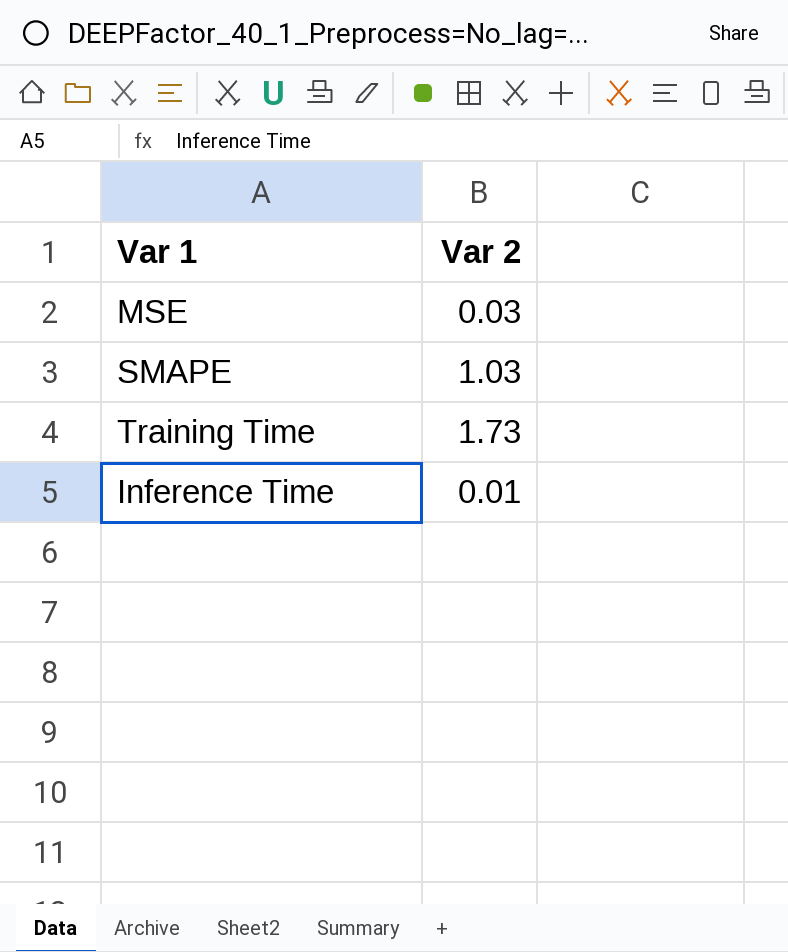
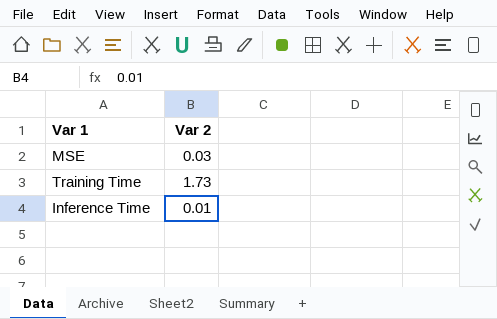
row SMAPE: 1.03 -> none

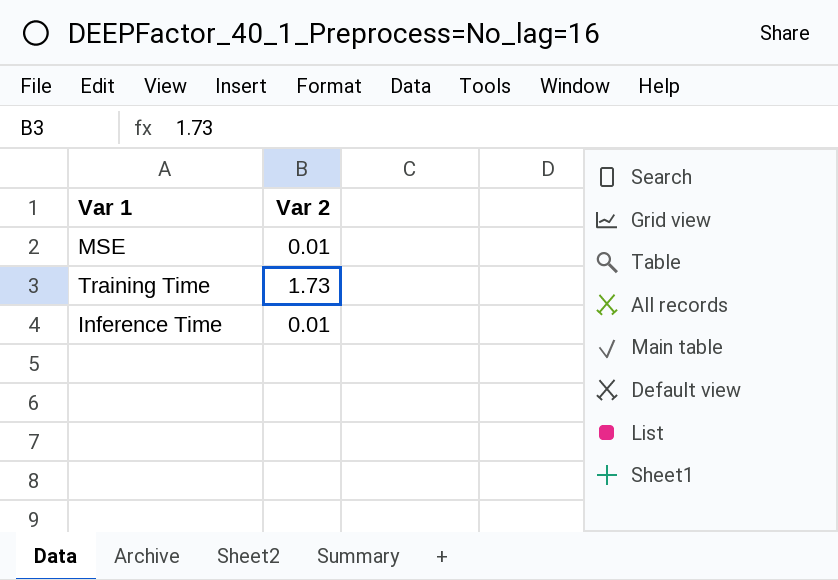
MSE | Var 2: 0.03 -> 0.01

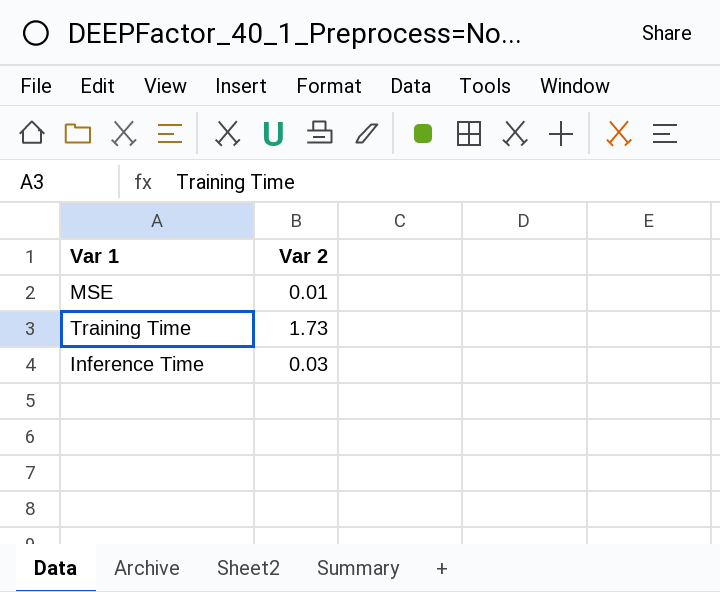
Inference Time | Var 2: 0.01 -> 0.03

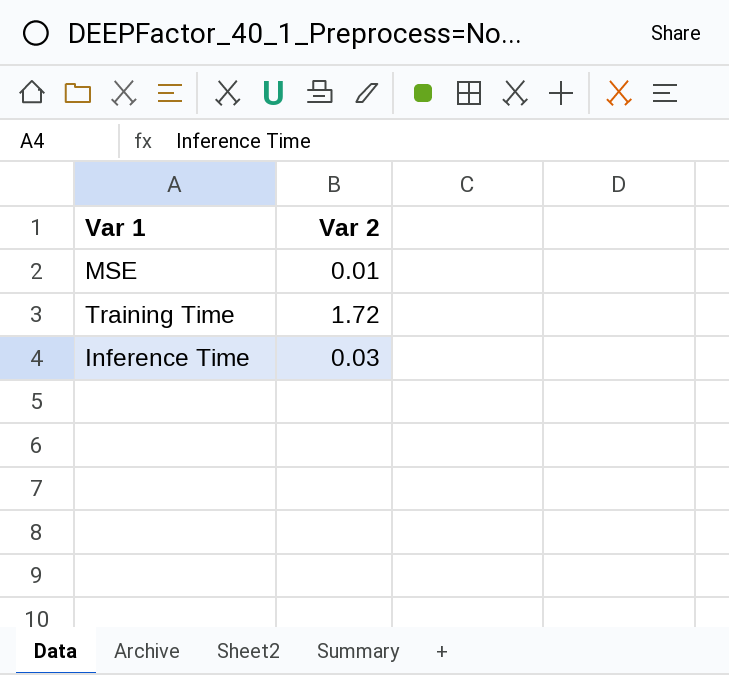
Training Time | Var 2: 1.73 -> 1.72

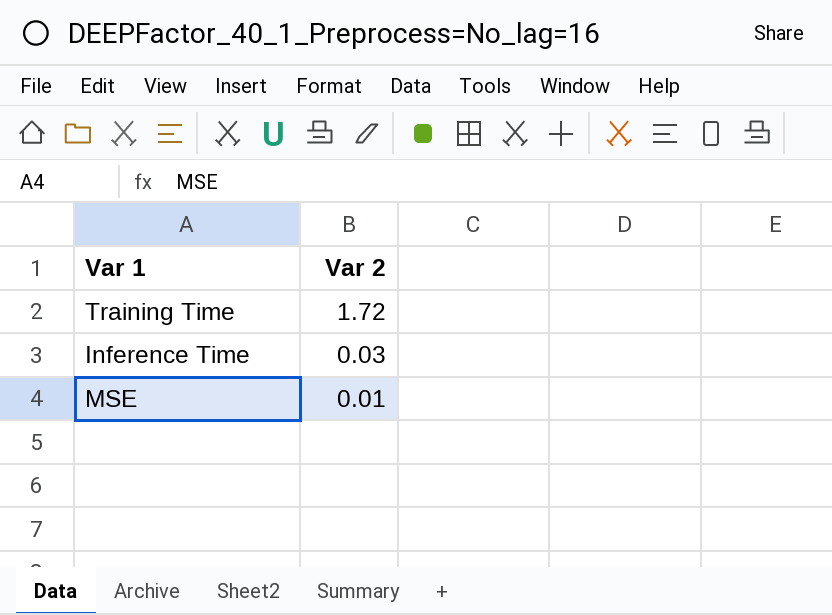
row order: none -> Var 2 descending

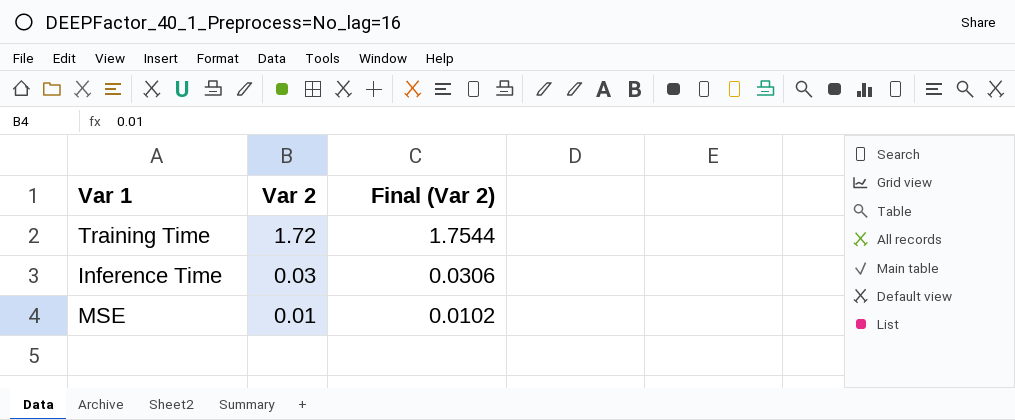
column Final (Var 2) | formula: none -> [Var 2] * 1.02

